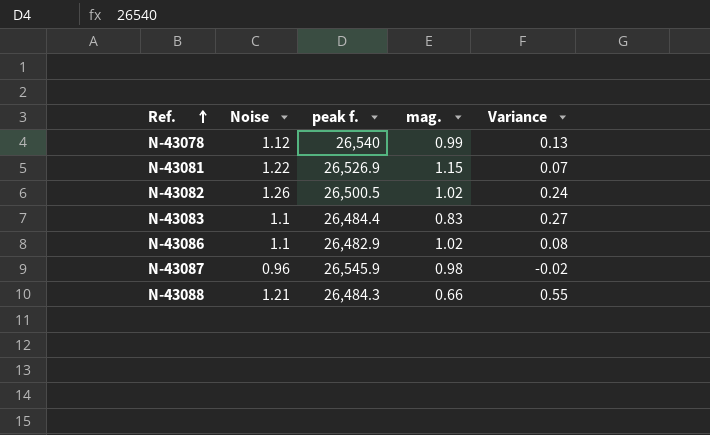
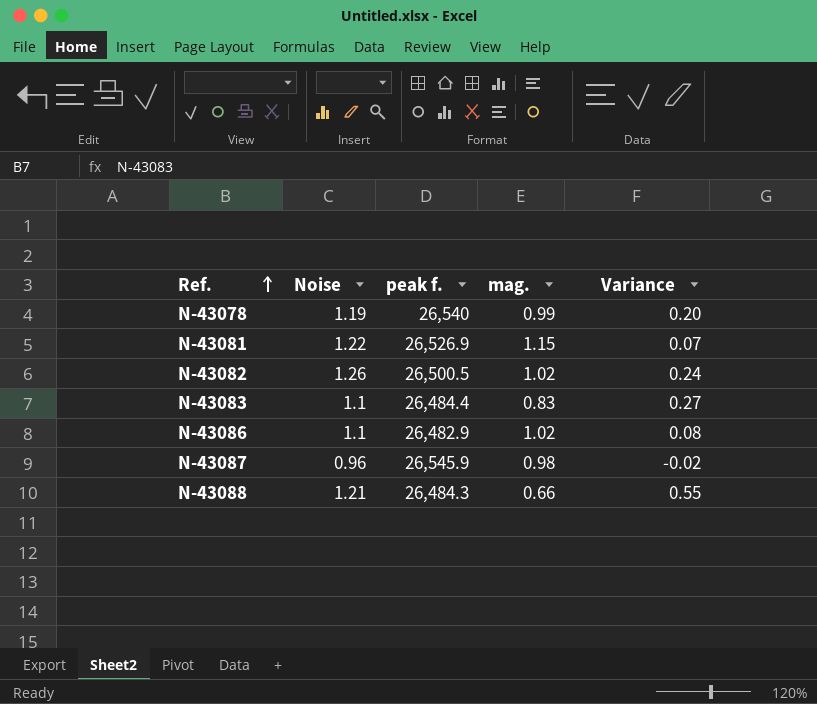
N-43078 | Noise: 1.12 -> 1.19
N-43078 | Variance: 0.13 -> 0.20

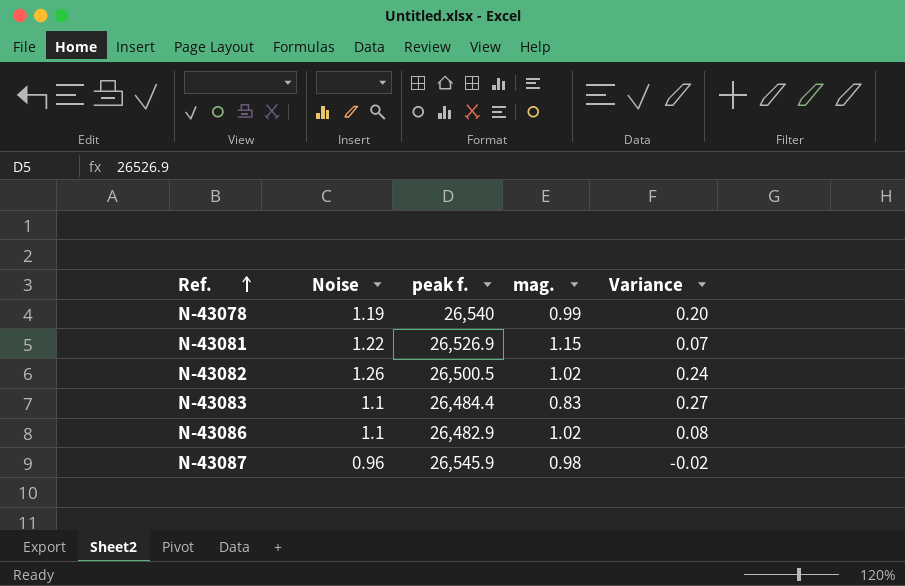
row N-43088: 1.21 | 26,484.3 | 0.66 | 0.55 -> none

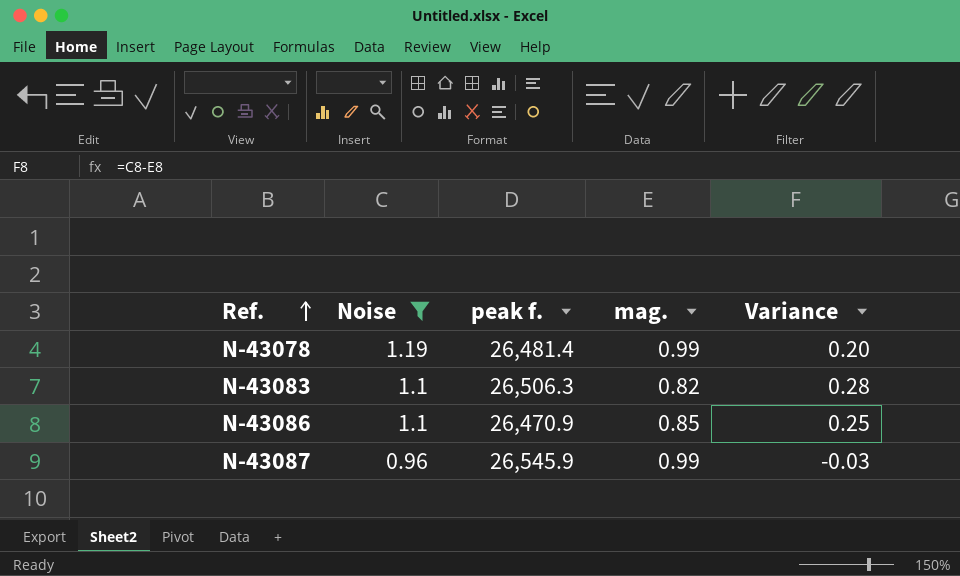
filter: none -> Noise <= 1.19
N-43078 | peak f.: 26,540 -> 26,481.4
N-43083 | peak f.: 26,484.4 -> 26,506.3
N-43083 | mag.: 0.83 -> 0.82
N-43083 | Variance: 0.27 -> 0.28
N-43086 | peak f.: 26,482.9 -> 26,470.9
N-43086 | mag.: 1.02 -> 0.85
N-43086 | Variance: 0.08 -> 0.25
N-43087 | mag.: 0.98 -> 0.99
N-43087 | Variance: -0.02 -> -0.03

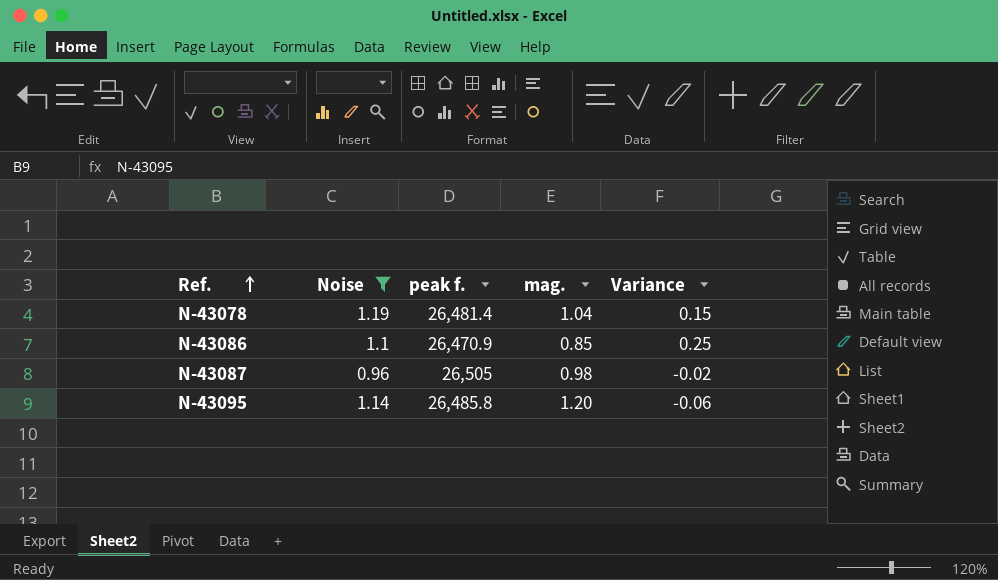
row N-43083: 1.1 | 26,506.3 | 0.82 | 0.28 -> none
N-43078 | mag.: 0.99 -> 1.04
N-43078 | Variance: 0.20 -> 0.15
N-43087 | peak f.: 26,545.9 -> 26,505
N-43087 | mag.: 0.99 -> 0.98
N-43087 | Variance: -0.03 -> -0.02
row N-43095: none -> 1.14 | 26,485.8 | 1.20 | -0.06

